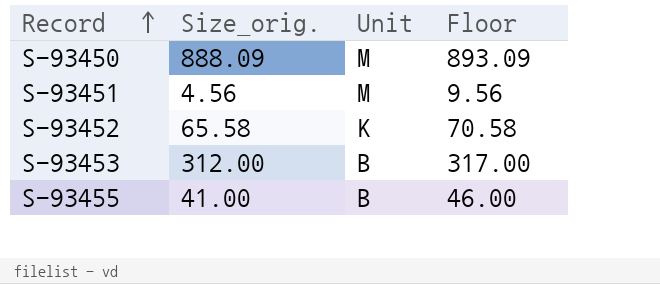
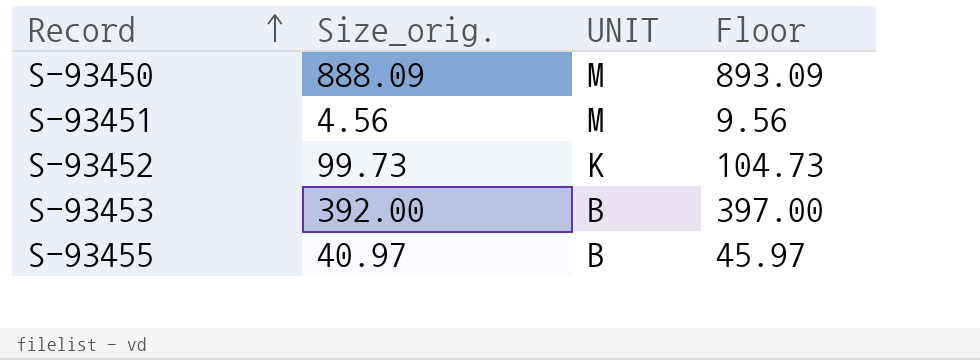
column name: Unit -> UNIT
S-93452 | Size_orig.: 65.58 -> 99.73
S-93452 | Floor: 70.58 -> 104.73
S-93453 | Size_orig.: 312.00 -> 392.00
S-93453 | Floor: 317.00 -> 397.00
S-93455 | Size_orig.: 41.00 -> 40.97
S-93455 | Floor: 46.00 -> 45.97

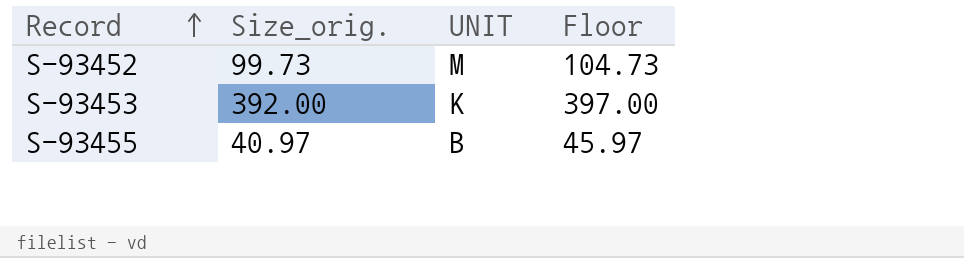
row S-93450: 888.09 | M | 893.09 -> none
row S-93451: 4.56 | M | 9.56 -> none
S-93452 | UNIT: K -> M
S-93453 | UNIT: B -> K

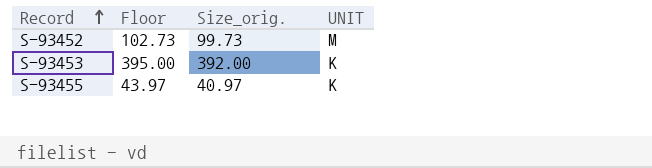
column Floor | formula: [Size_orig.] + 5 -> [Size_orig.] + 3
column Floor | position: 4 -> 2
S-93455 | UNIT: B -> K

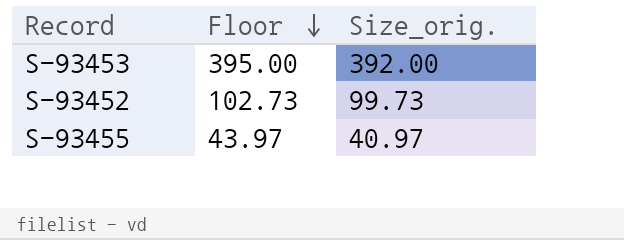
row order: Record ascending -> Floor descending
column UNIT | position: 4 -> none

